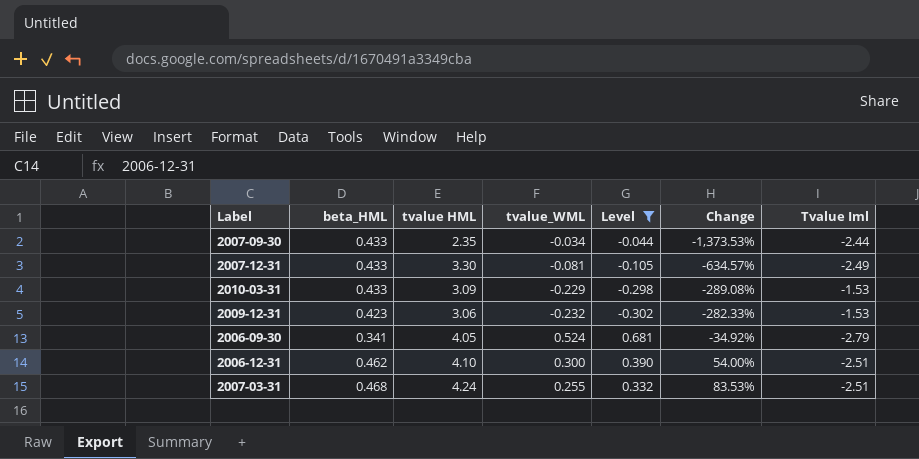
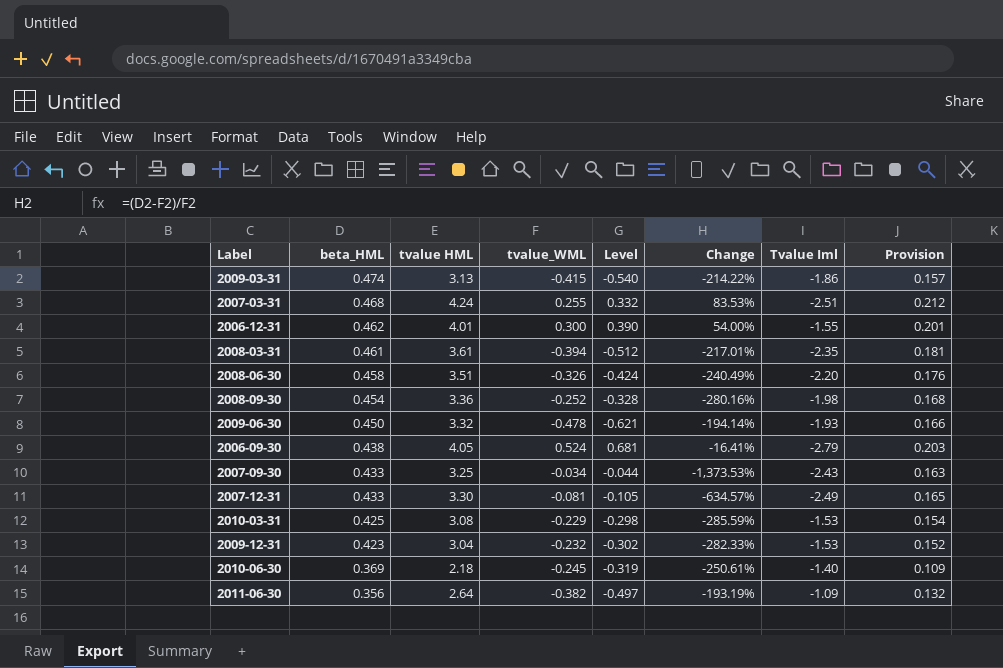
filter: Level >= -0.302 -> none
row order: Change ascending -> beta_HML descending
column Provision | formula: none -> [tvalue HML] * 0.05
2006-12-31 | tvalue HML: 4.10 -> 4.01
2006-12-31 | Tvalue Iml: -2.51 -> -1.55
2006-09-30 | beta_HML: 0.341 -> 0.438
2006-09-30 | Change: -34.92% -> -16.41%
2007-09-30 | tvalue HML: 2.35 -> 3.25
2007-09-30 | Tvalue Iml: -2.44 -> -2.43
2010-03-31 | beta_HML: 0.433 -> 0.425
2010-03-31 | tvalue HML: 3.09 -> 3.08
2010-03-31 | Change: -289.08% -> -285.59%
2009-12-31 | tvalue HML: 3.06 -> 3.04

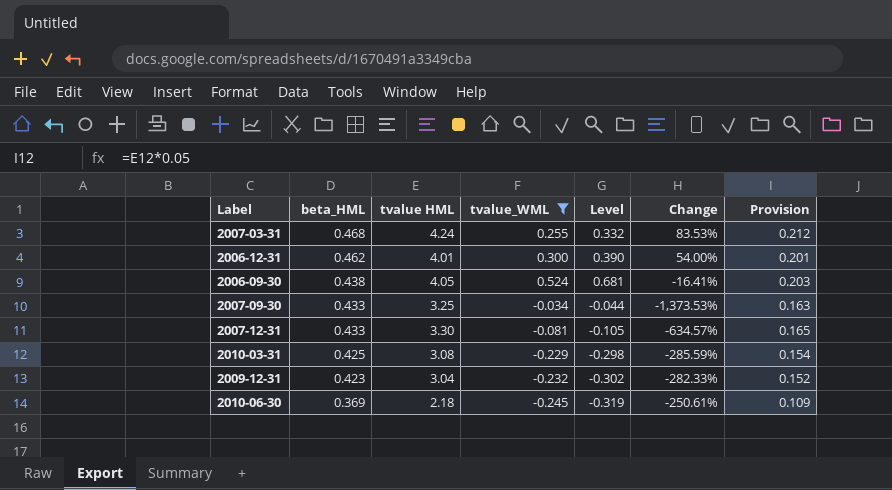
filter: none -> tvalue_WML >= -0.245
column Tvalue Iml | position: 7 -> none

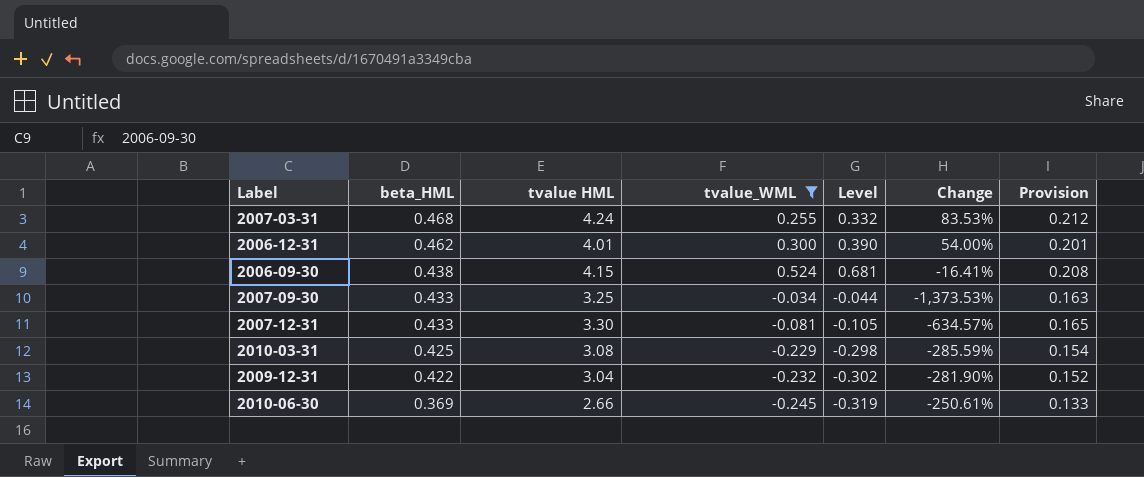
2006-09-30 | tvalue HML: 4.05 -> 4.15
2006-09-30 | Provision: 0.203 -> 0.208
2009-12-31 | beta_HML: 0.423 -> 0.422
2009-12-31 | Change: -282.33% -> -281.90%
2010-06-30 | tvalue HML: 2.18 -> 2.66
2010-06-30 | Provision: 0.109 -> 0.133

